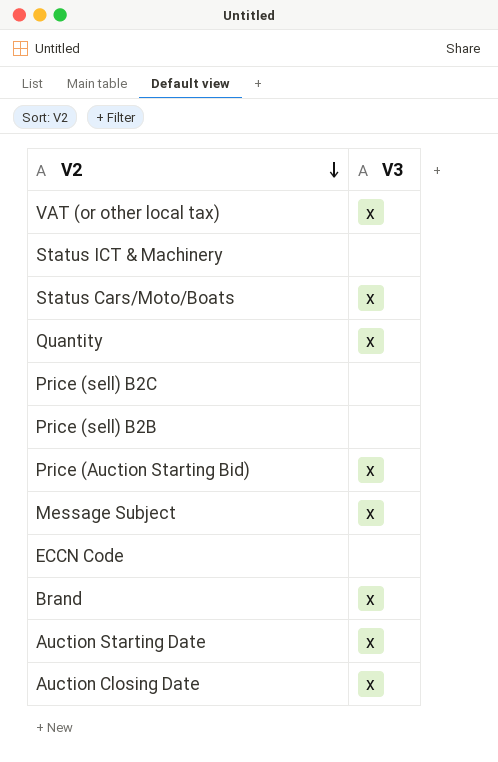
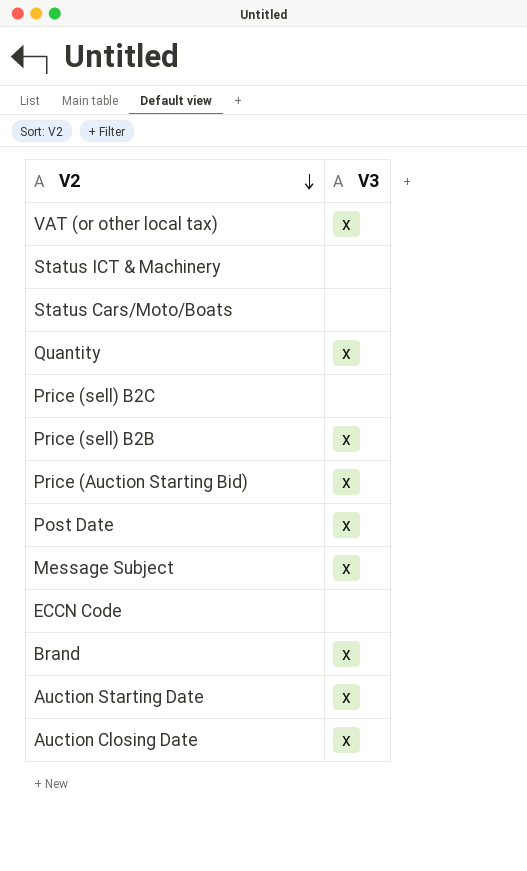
Status Cars/Moto/Boats | V3: x -> none
Price (sell) B2B | V3: none -> x
row Post Date: none -> x

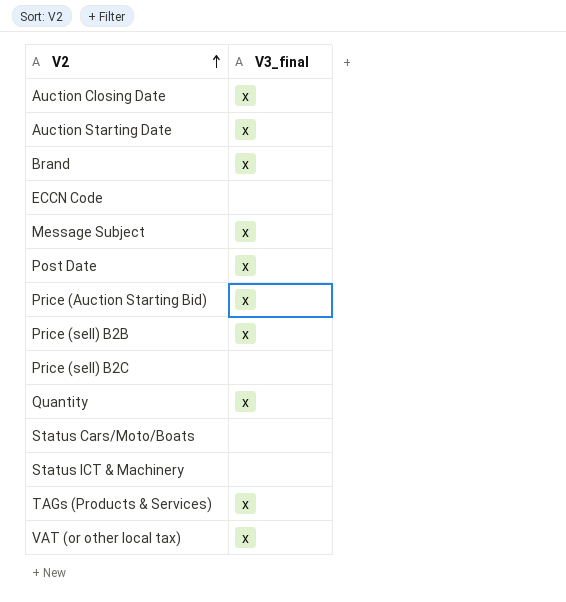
row order: V2 descending -> V2 ascending
column name: V3 -> V3_final
row TAGs (Products & Services): none -> x

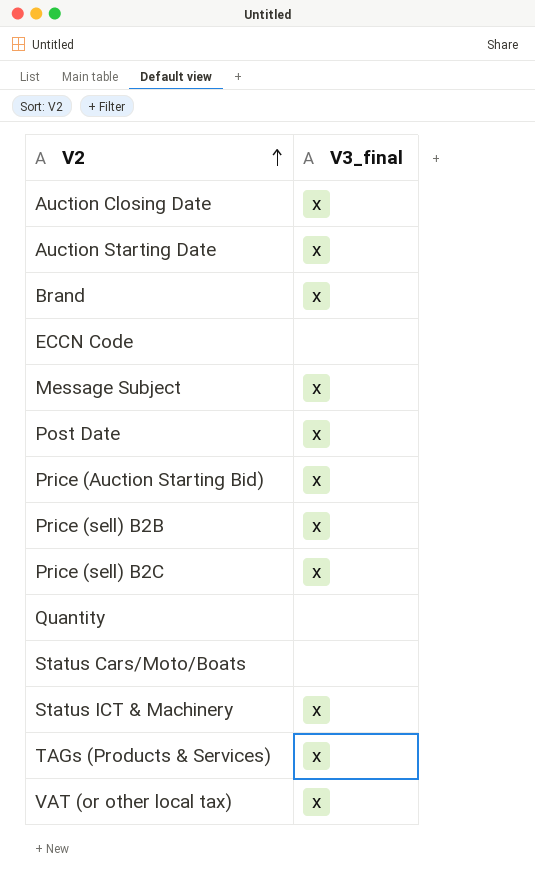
Price (sell) B2C | V3_final: none -> x
Quantity | V3_final: x -> none
Status ICT & Machinery | V3_final: none -> x

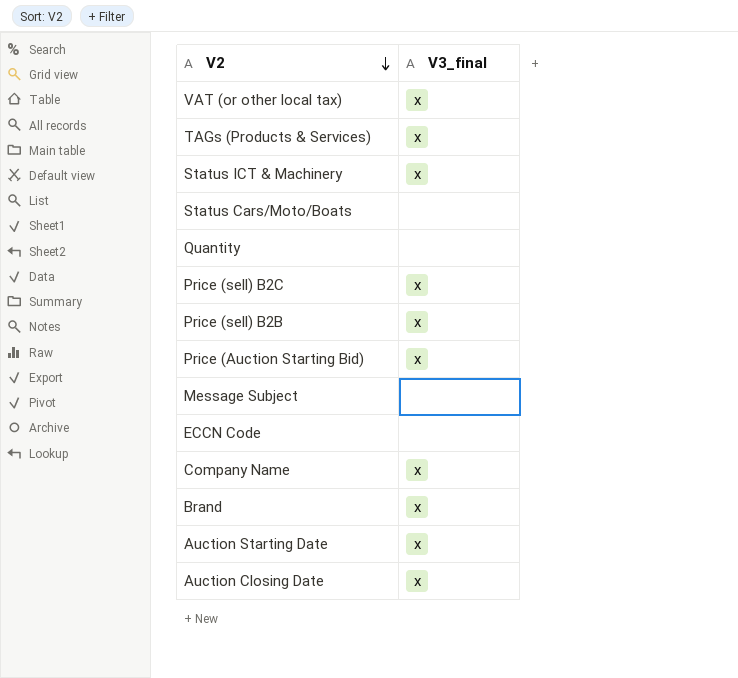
row order: V2 ascending -> V2 descending
row Post Date: x -> none
Message Subject | V3_final: x -> none
row Company Name: none -> x

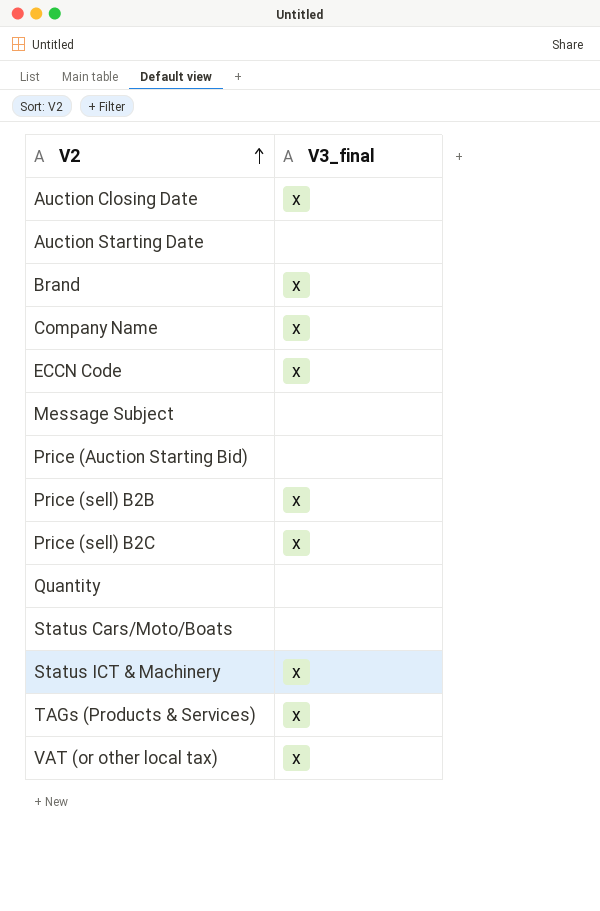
row order: V2 descending -> V2 ascending
Auction Starting Date | V3_final: x -> none
ECCN Code | V3_final: none -> x
Price (Auction Starting Bid) | V3_final: x -> none

